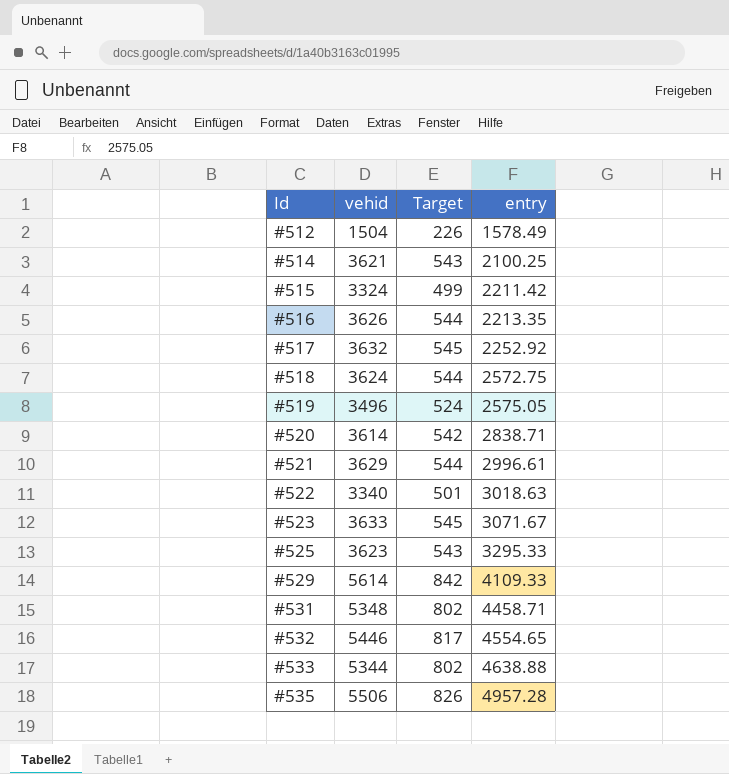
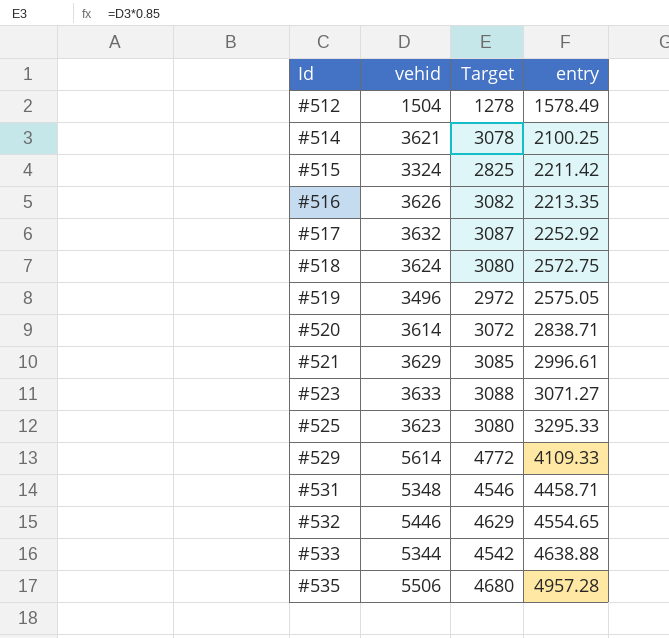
column Target | formula: [vehid] * 0.15 -> [vehid] * 0.85
row #522: 3340 | 501 | 3018.63 -> none
#523 | entry: 3071.67 -> 3071.27

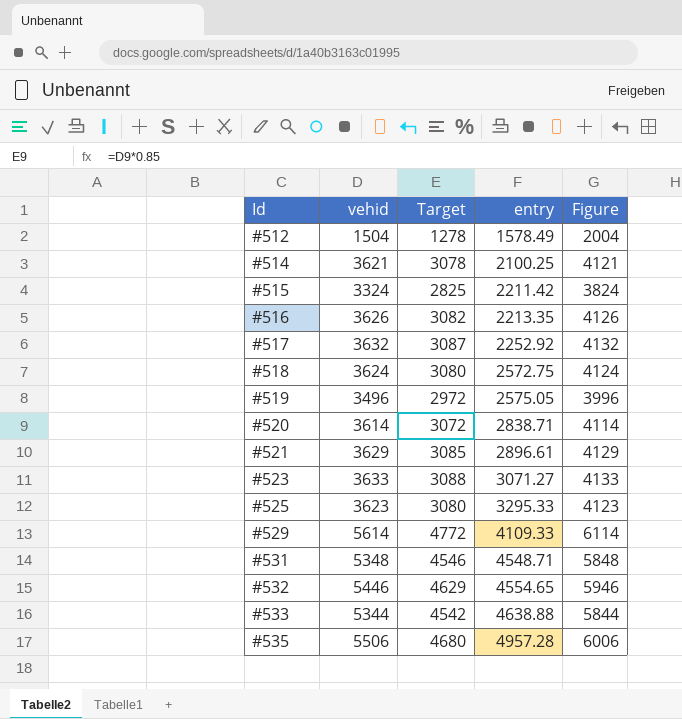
column Figure | formula: none -> [vehid] + 500
#521 | entry: 2996.61 -> 2896.61
#531 | entry: 4458.71 -> 4548.71

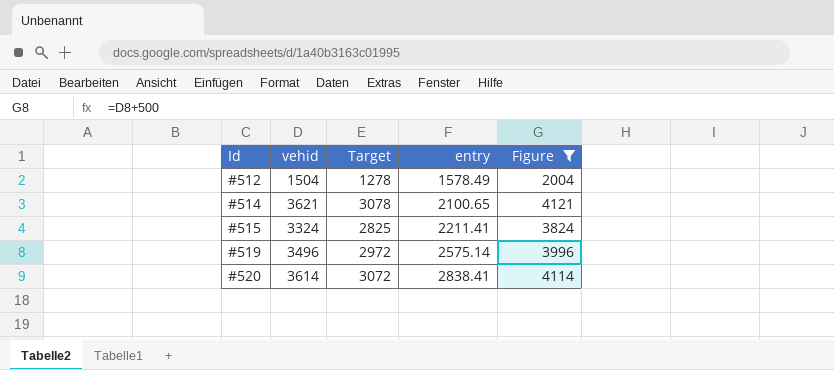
filter: none -> Figure <= 4121
#514 | entry: 2100.25 -> 2100.65
#515 | entry: 2211.42 -> 2211.41
#519 | entry: 2575.05 -> 2575.14
#520 | entry: 2838.71 -> 2838.41

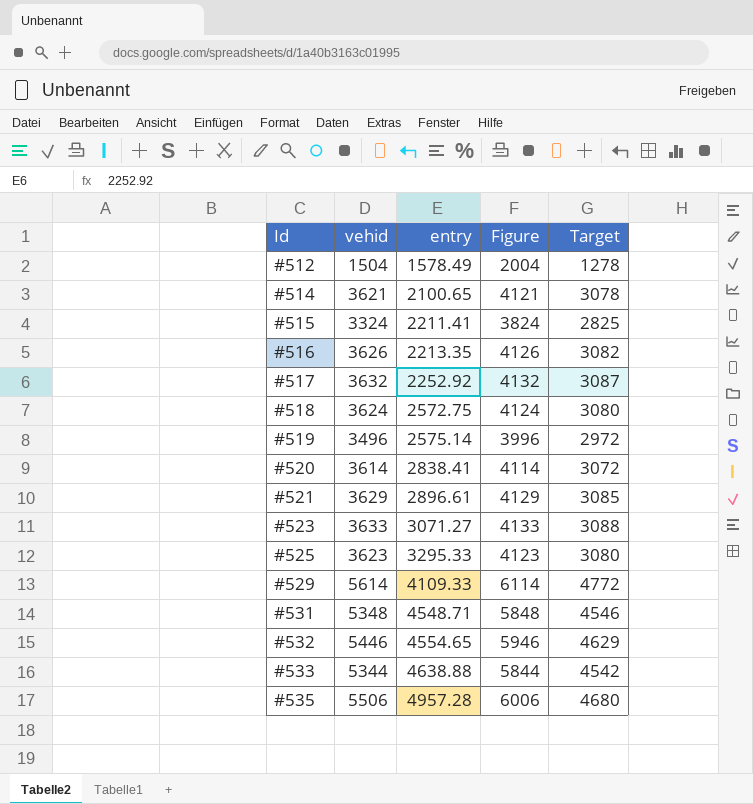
filter: Figure <= 4121 -> none
column Target | position: 3 -> 5

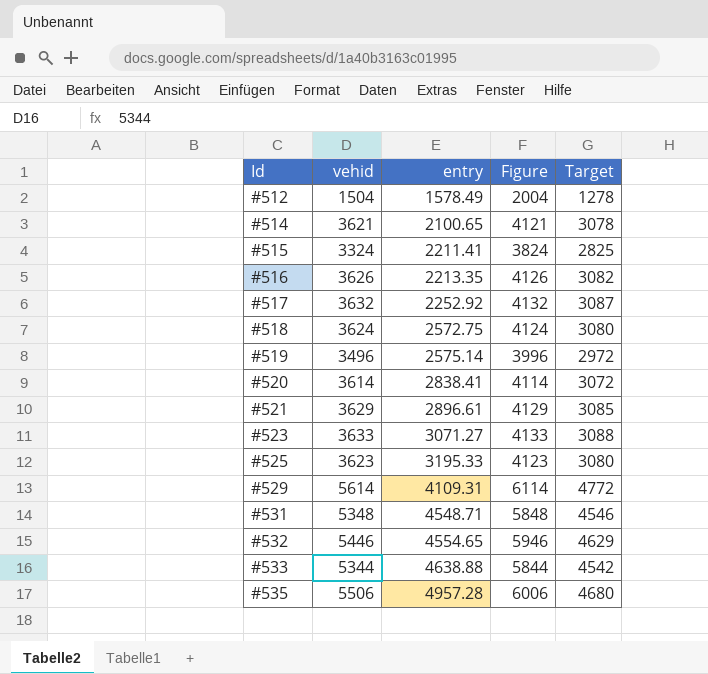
#525 | entry: 3295.33 -> 3195.33
#529 | entry: 4109.33 -> 4109.31

